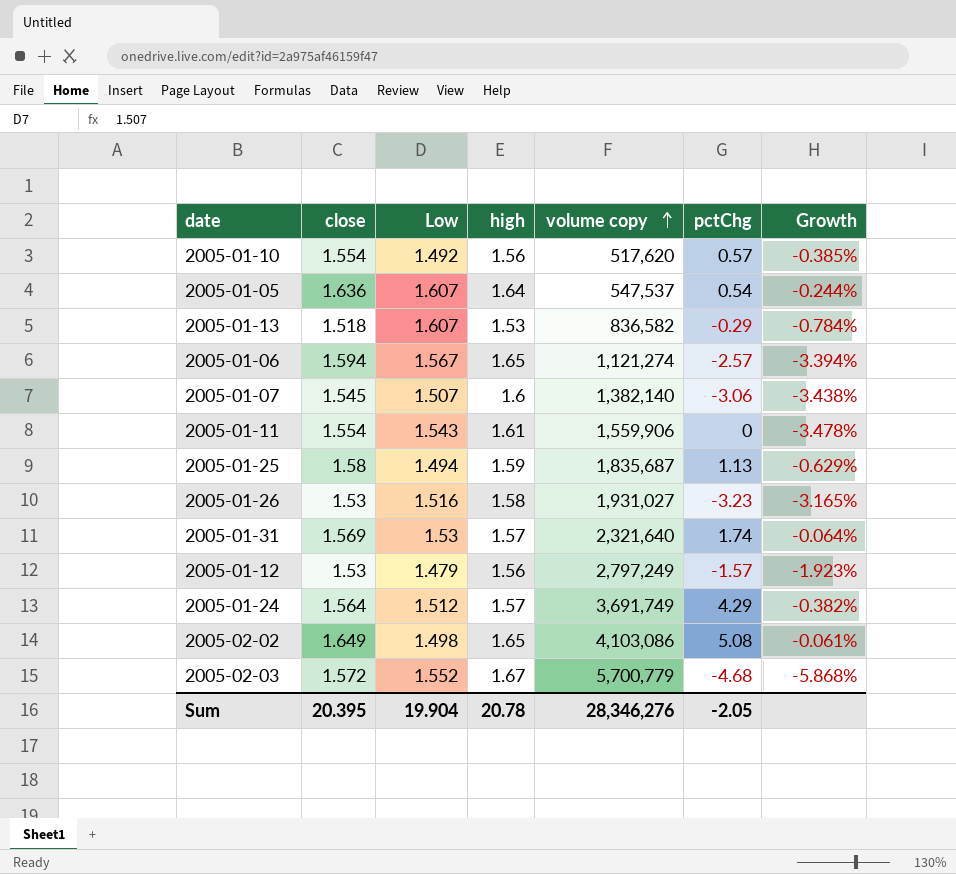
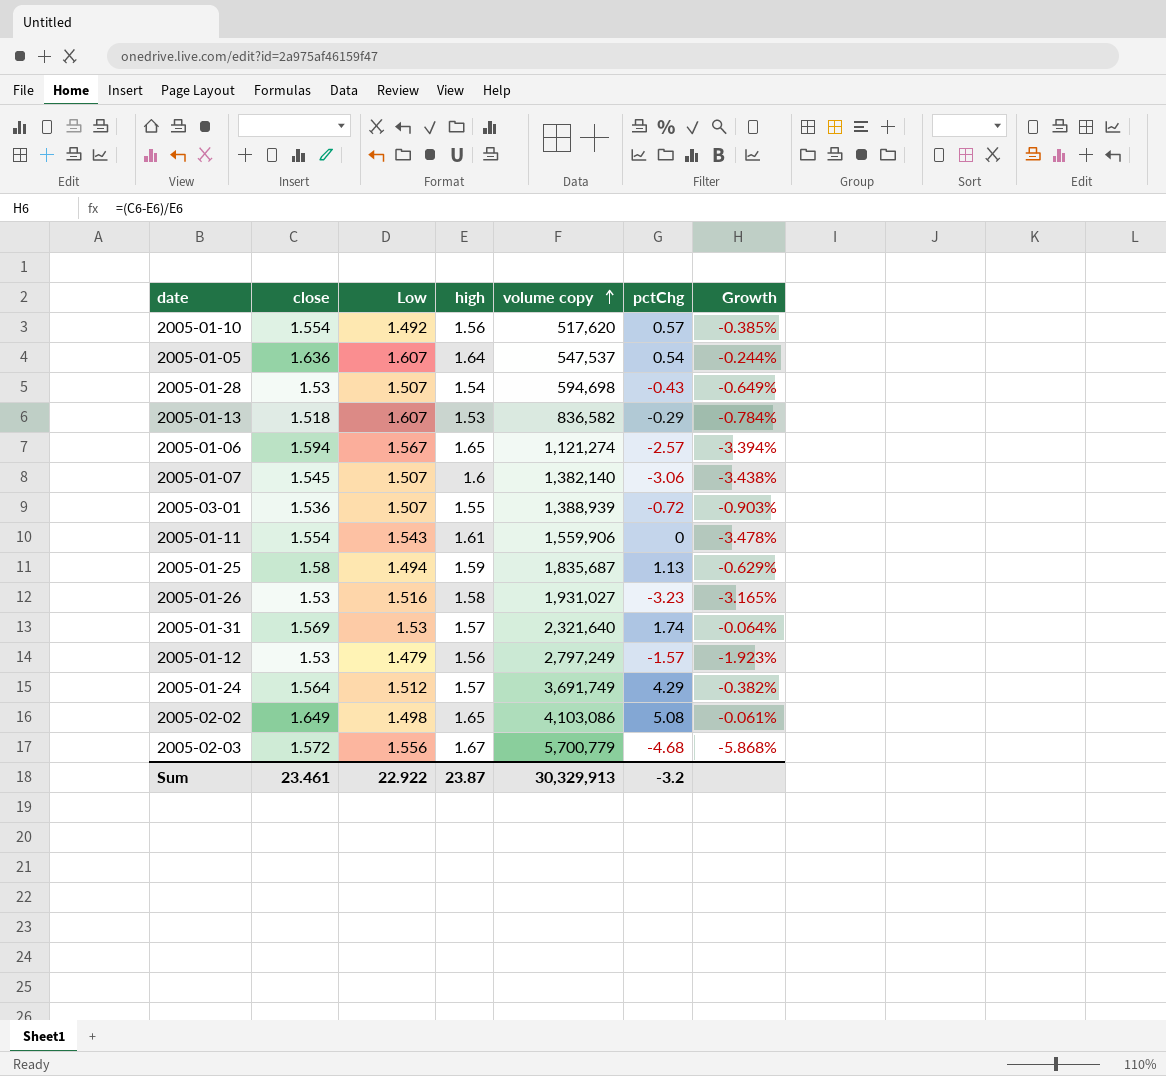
row 2005-01-28: none -> 1.53 | 1.507 | 1.54 | 594,698 | -0.43 | -0.649%
row 2005-03-01: none -> 1.536 | 1.507 | 1.55 | 1,388,939 | -0.72 | -0.903%
2005-02-03 | Low: 1.552 -> 1.556
Sum | close: 20.395 -> 23.461
Sum | Low: 19.904 -> 22.922
Sum | high: 20.78 -> 23.87
Sum | volume copy: 28,346,276 -> 30,329,913
Sum | pctChg: -2.05 -> -3.2

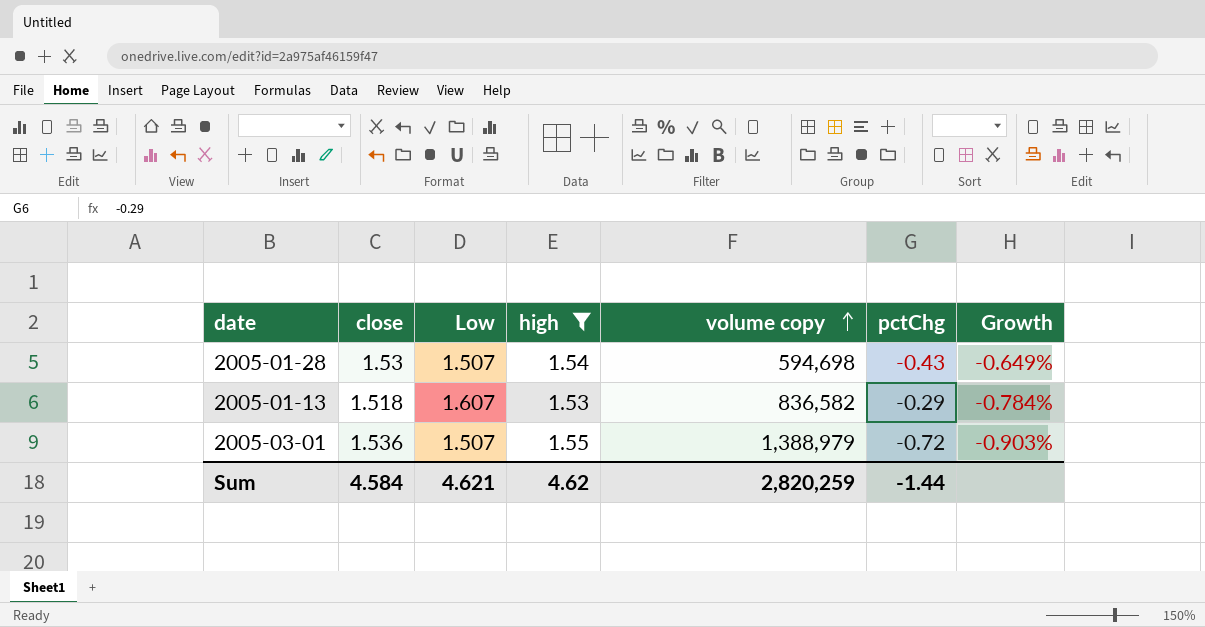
filter: none -> high <= 1.55
2005-03-01 | volume copy: 1,388,939 -> 1,388,979
Sum | close: 23.461 -> 4.584
Sum | Low: 22.922 -> 4.621
Sum | high: 23.87 -> 4.62
Sum | volume copy: 30,329,913 -> 2,820,259
Sum | pctChg: -3.2 -> -1.44

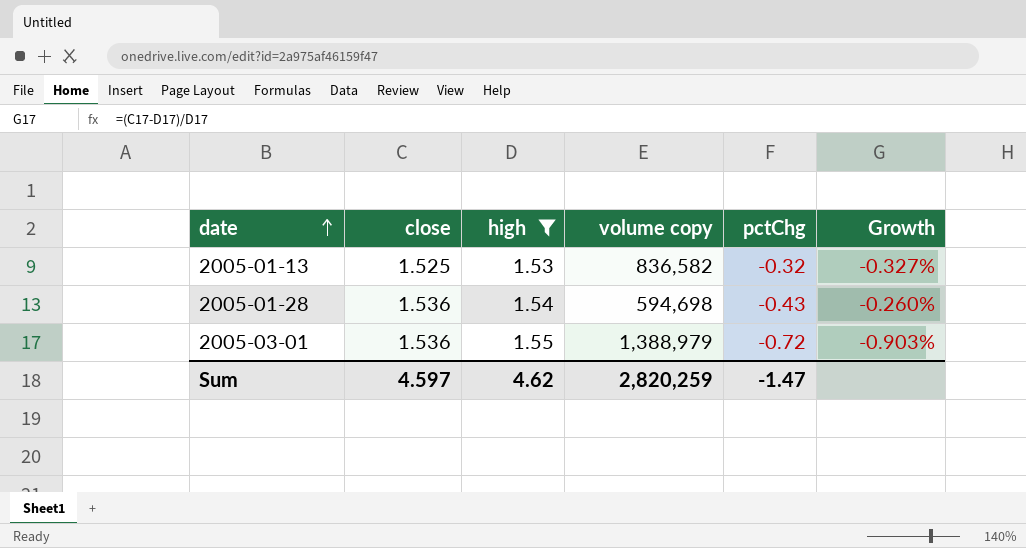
row order: volume copy ascending -> date ascending
column Low | position: 3 -> none
2005-01-13 | close: 1.518 -> 1.525
2005-01-13 | pctChg: -0.29 -> -0.32
2005-01-13 | Growth: -0.784% -> -0.327%
2005-01-28 | close: 1.53 -> 1.536
2005-01-28 | Growth: -0.649% -> -0.260%
Sum | close: 4.584 -> 4.597
Sum | pctChg: -1.44 -> -1.47

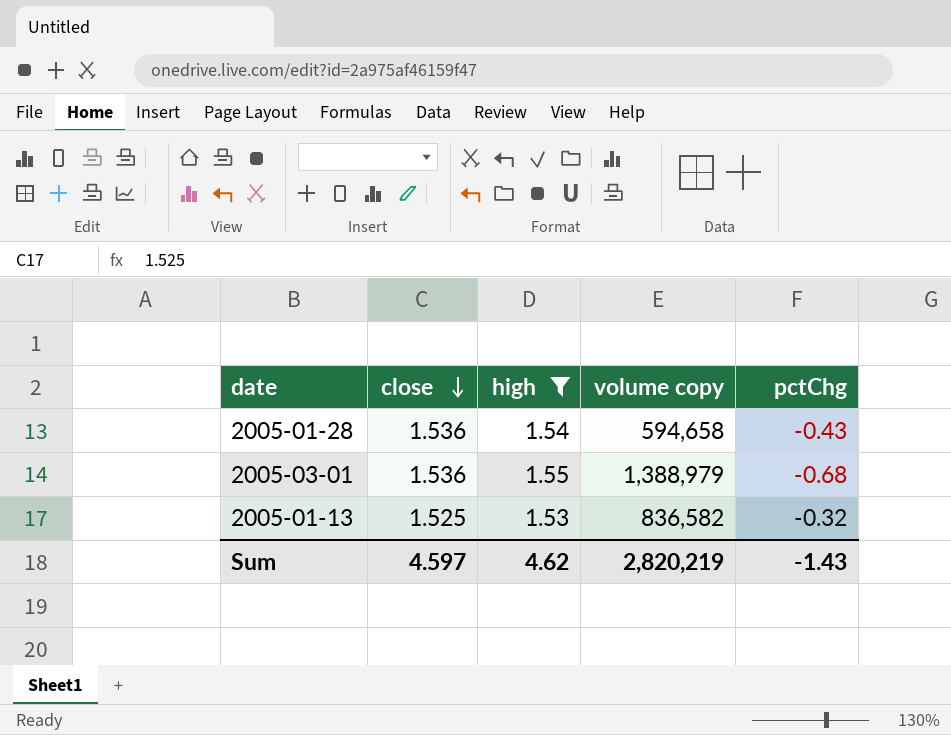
row order: date ascending -> close descending
column Growth | formula: ([close] - [high]) / [high] -> none
2005-01-28 | volume copy: 594,698 -> 594,658
2005-03-01 | pctChg: -0.72 -> -0.68
Sum | volume copy: 2,820,259 -> 2,820,219
Sum | pctChg: -1.47 -> -1.43

